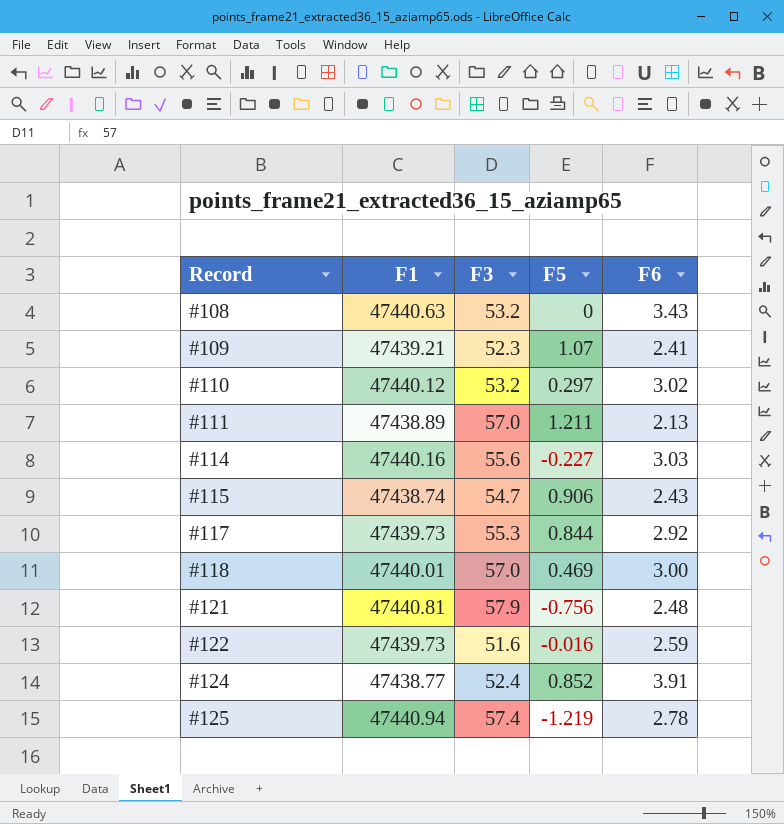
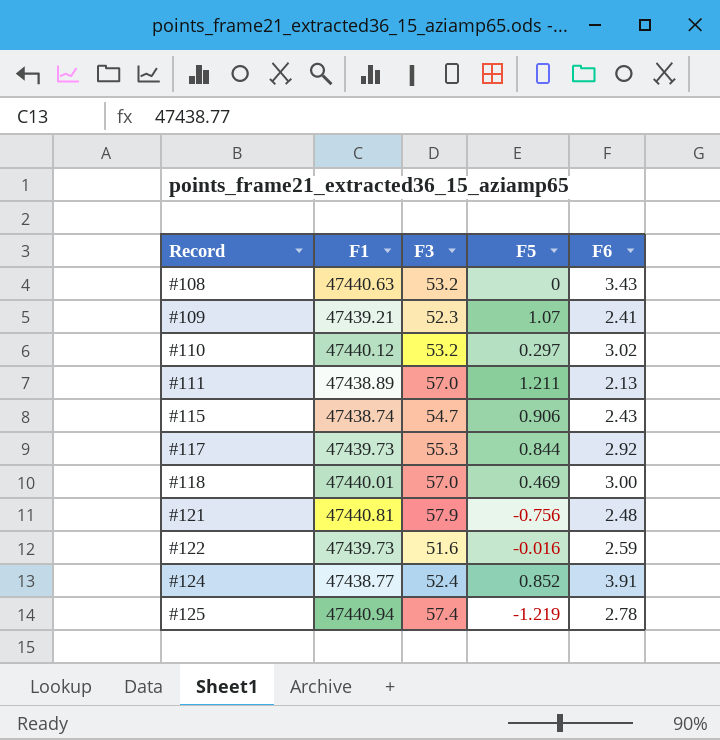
row #114: 47440.16 | 55.6 | -0.227 | 3.03 -> none

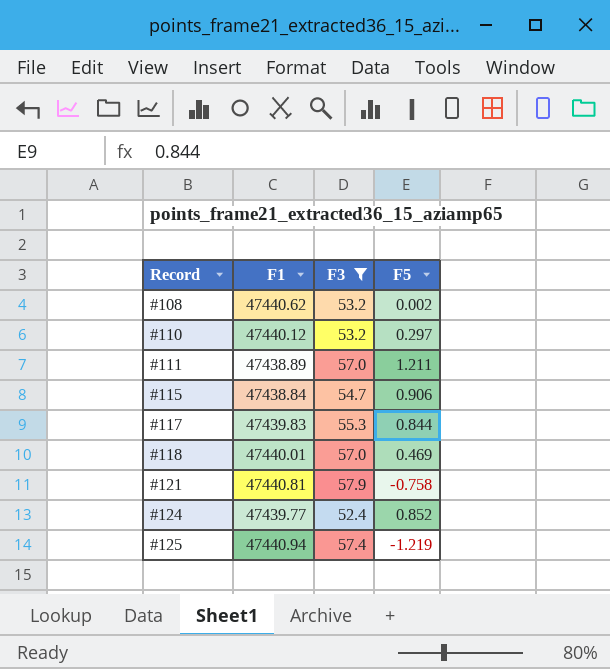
filter: none -> F3 >= 52.4
column F6 | position: 5 -> none
#108 | F1: 47440.63 -> 47440.62
#108 | F5: 0 -> 0.002
#115 | F1: 47438.74 -> 47438.84
#117 | F1: 47439.73 -> 47439.83
#121 | F5: -0.756 -> -0.758
#124 | F1: 47438.77 -> 47439.77

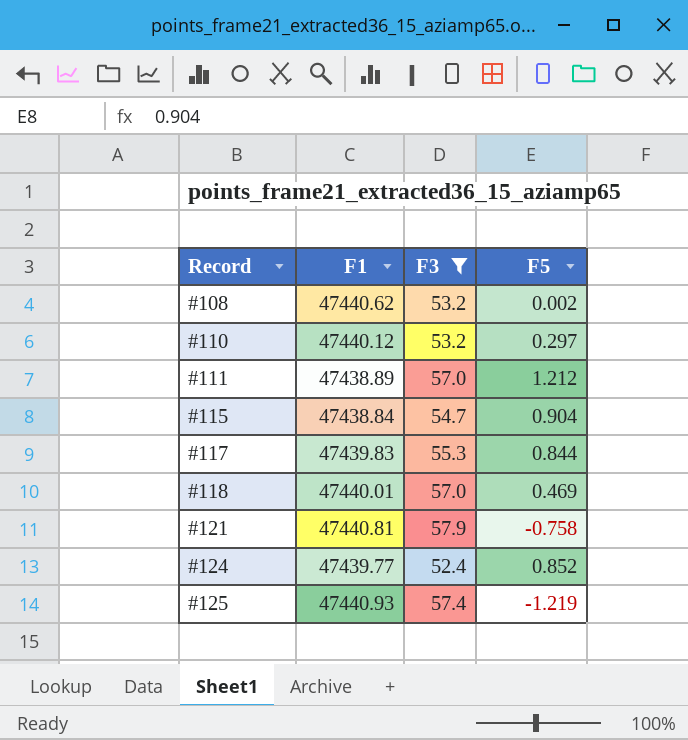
#111 | F5: 1.211 -> 1.212
#115 | F5: 0.906 -> 0.904
#125 | F1: 47440.94 -> 47440.93

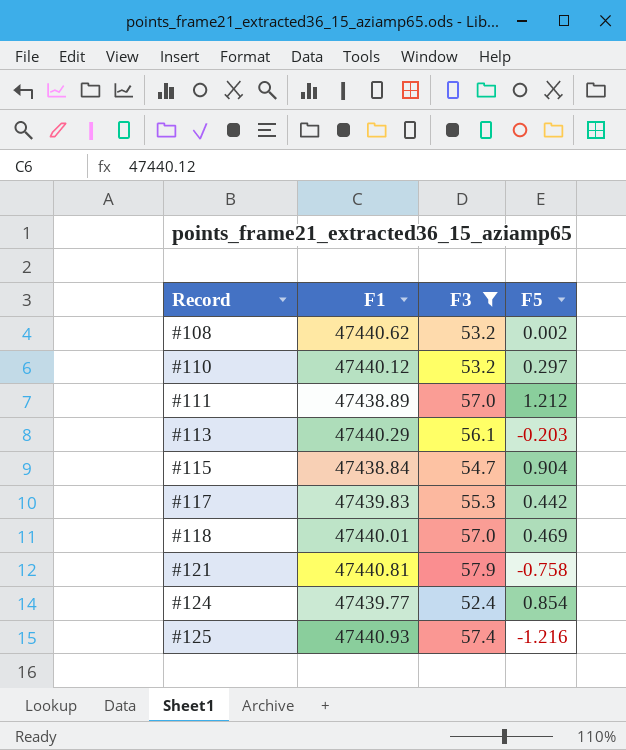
row #113: none -> 47440.29 | 56.1 | -0.203
#117 | F5: 0.844 -> 0.442
#124 | F5: 0.852 -> 0.854
#125 | F5: -1.219 -> -1.216

